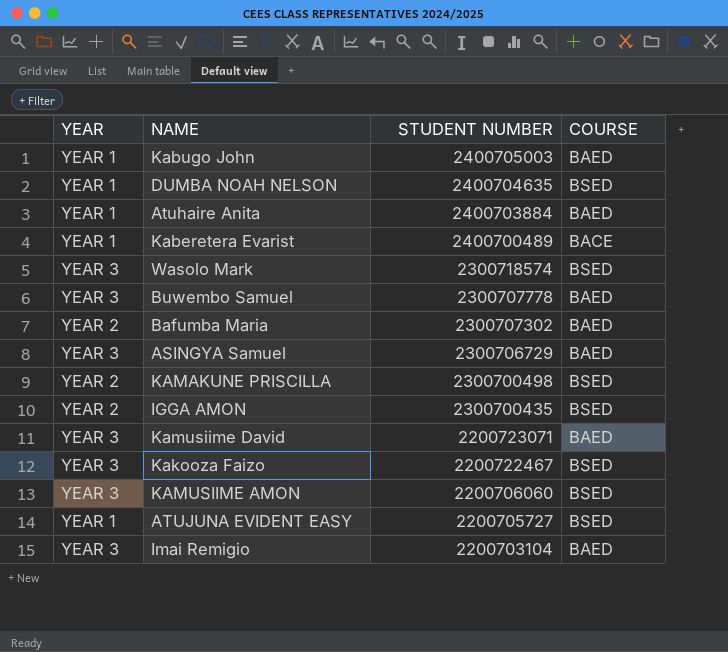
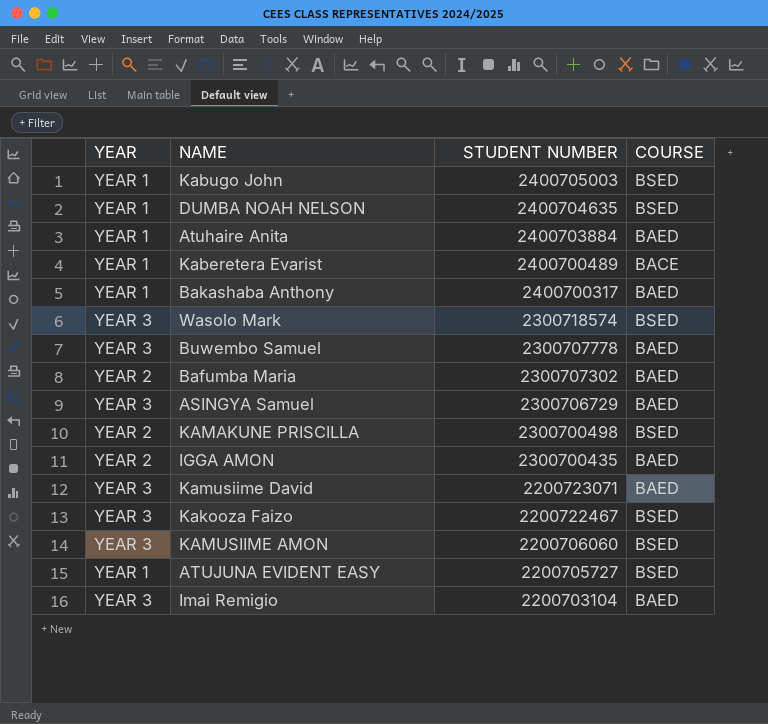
Kabugo John | COURSE: BAED -> BSED
row Bakashaba Anthony: none -> YEAR 1 | 2400700317 | BAED
IGGA AMON | COURSE: BSED -> BAED

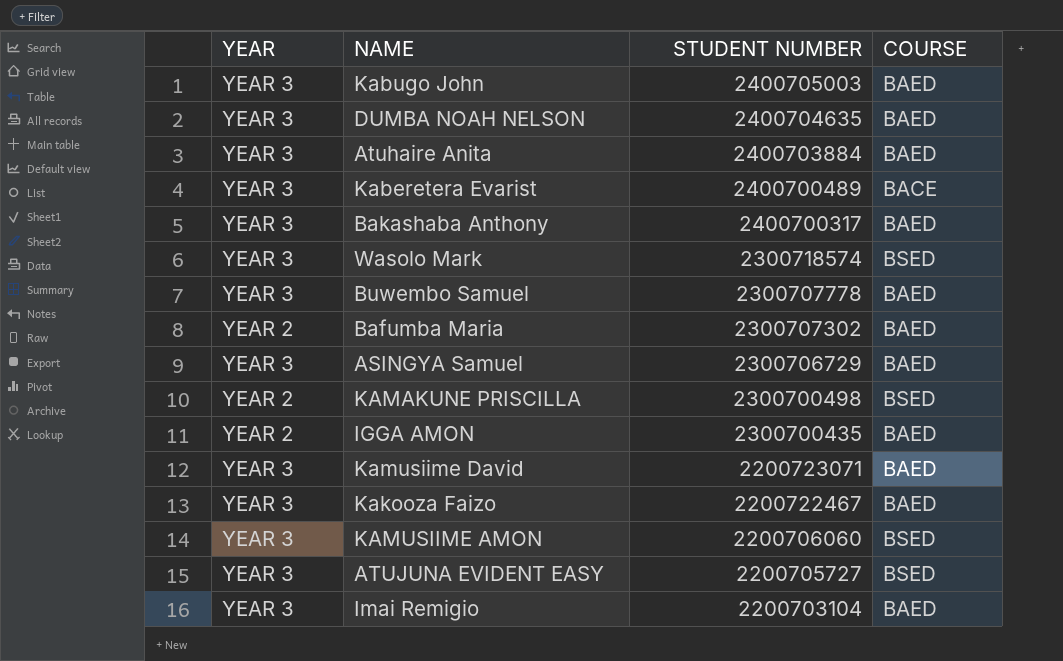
Kabugo John | YEAR: YEAR 1 -> YEAR 3
Kabugo John | COURSE: BSED -> BAED
DUMBA NOAH NELSON | YEAR: YEAR 1 -> YEAR 3
DUMBA NOAH NELSON | COURSE: BSED -> BAED
Atuhaire Anita | YEAR: YEAR 1 -> YEAR 3
Kaberetera Evarist | YEAR: YEAR 1 -> YEAR 3
Bakashaba Anthony | YEAR: YEAR 1 -> YEAR 3
Kakooza Faizo | COURSE: BSED -> BAED
ATUJUNA EVIDENT EASY | YEAR: YEAR 1 -> YEAR 3

